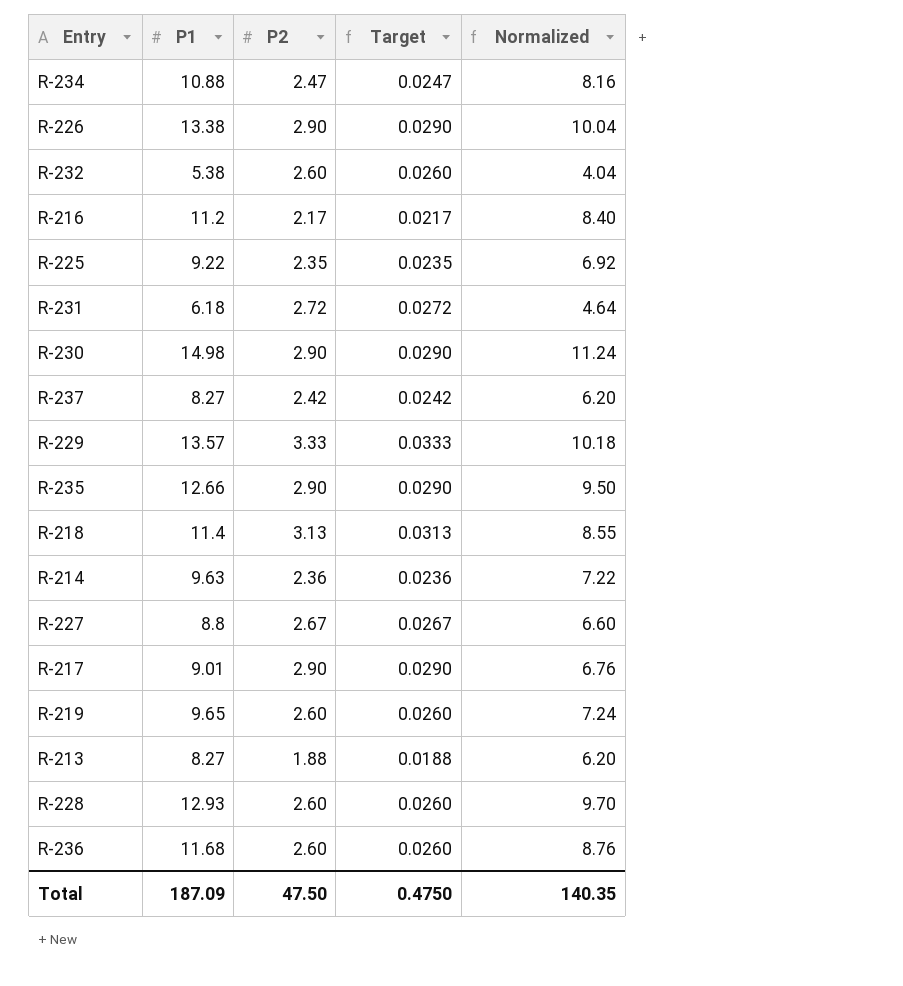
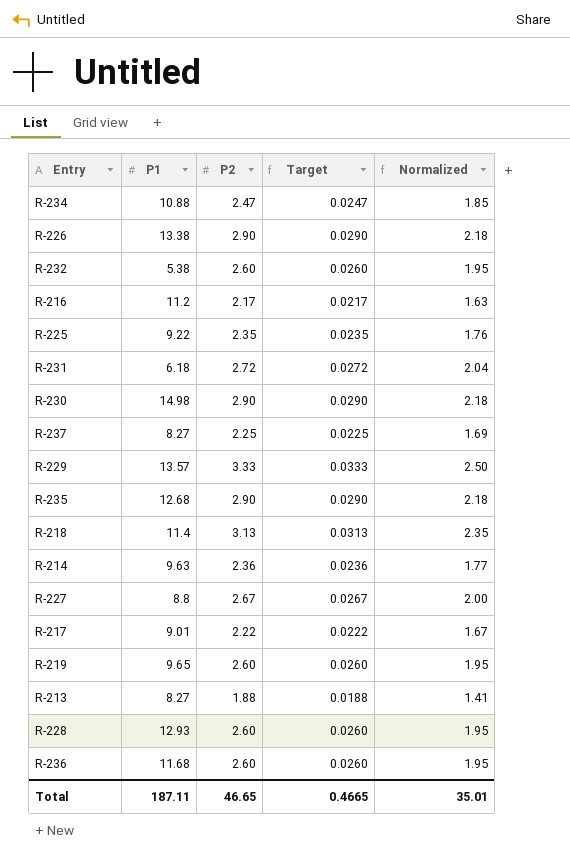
column Normalized | formula: [P1] * 0.75 -> [P2] * 0.75
R-237 | P2: 2.42 -> 2.25
R-237 | Target: 0.0242 -> 0.0225
R-235 | P1: 12.66 -> 12.68
R-217 | P2: 2.90 -> 2.22
R-217 | Target: 0.0290 -> 0.0222
Total | P1: 187.09 -> 187.11
Total | P2: 47.50 -> 46.65
Total | Target: 0.4750 -> 0.4665
Total | Normalized: 140.35 -> 35.01

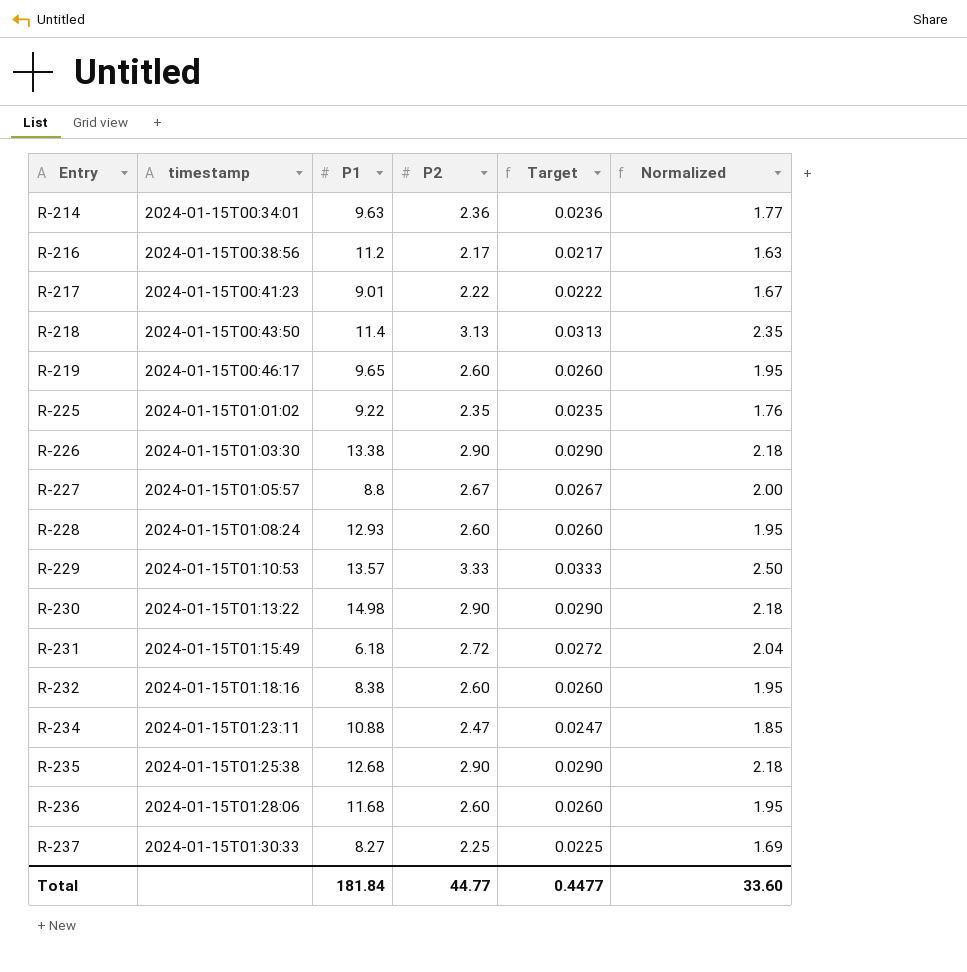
row order: none -> Entry ascending
column timestamp | position: none -> 2
row R-213: 8.27 | 1.88 | 0.0188 | 1.41 -> none
R-232 | P1: 5.38 -> 8.38
Total | P1: 187.11 -> 181.84
Total | P2: 46.65 -> 44.77
Total | Target: 0.4665 -> 0.4477
Total | Normalized: 35.01 -> 33.60

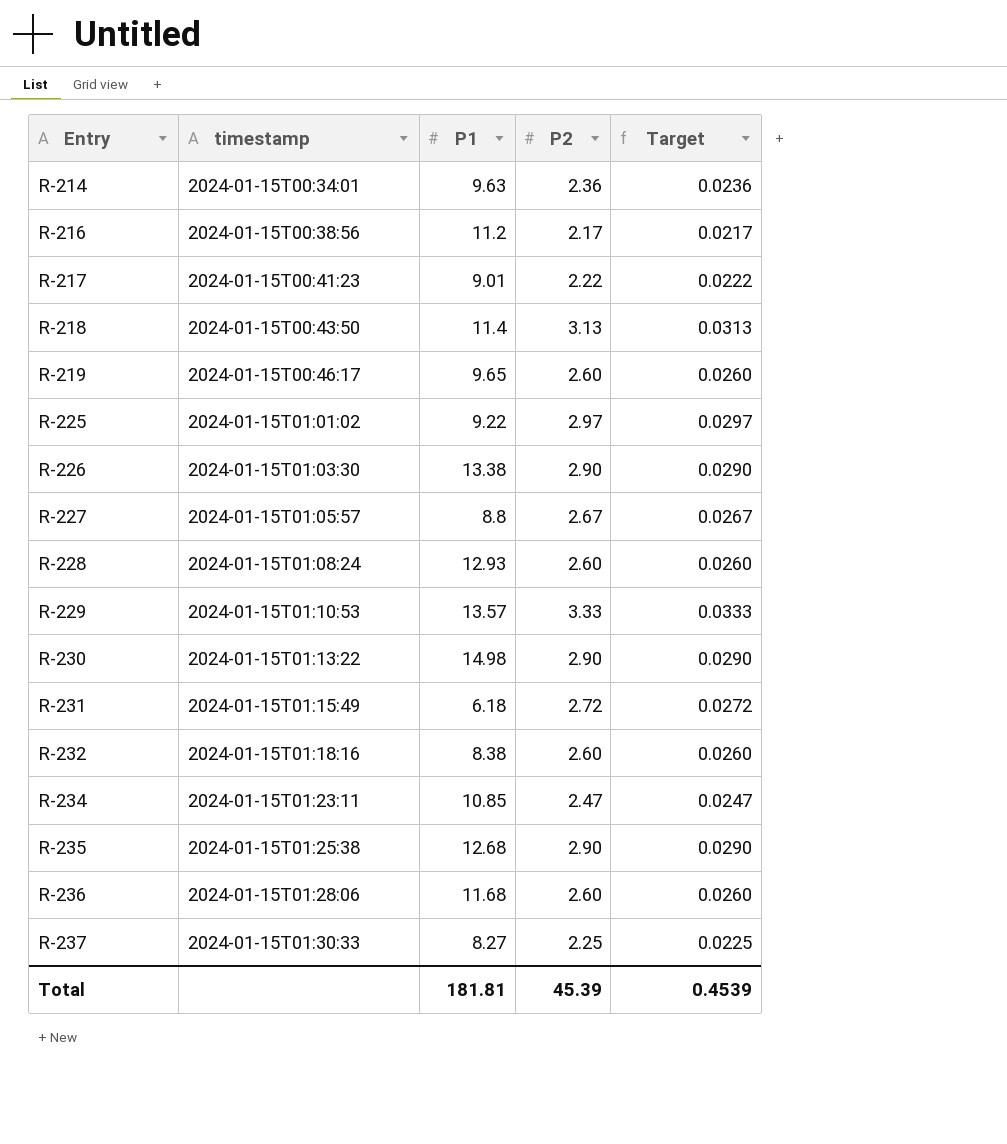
column Normalized | formula: [P2] * 0.75 -> none
R-225 | P2: 2.35 -> 2.97
R-225 | Target: 0.0235 -> 0.0297
R-234 | P1: 10.88 -> 10.85
Total | P1: 181.84 -> 181.81
Total | P2: 44.77 -> 45.39
Total | Target: 0.4477 -> 0.4539

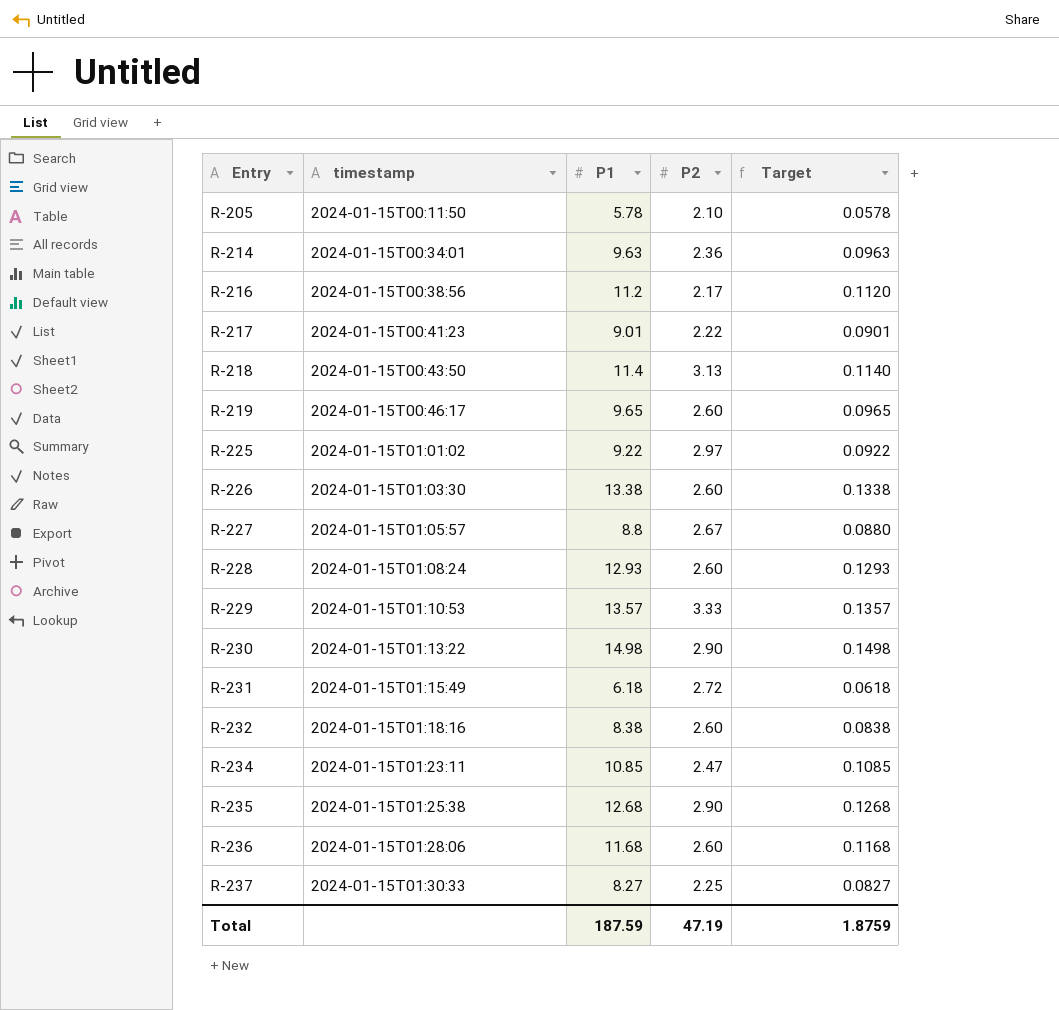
column Target | formula: [P2] * 0.01 -> [P1] * 0.01
row R-205: none -> 2024-01-15T00:11:50 | 5.78 | 2.10 | 0.0578
R-226 | P2: 2.90 -> 2.60
Total | P1: 181.81 -> 187.59
Total | P2: 45.39 -> 47.19
Total | Target: 0.4539 -> 1.8759

